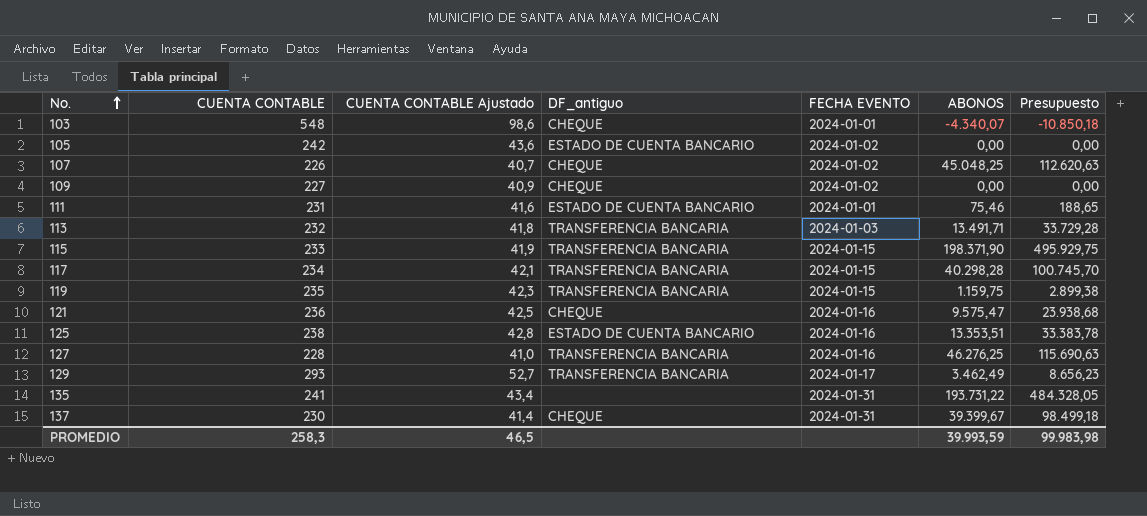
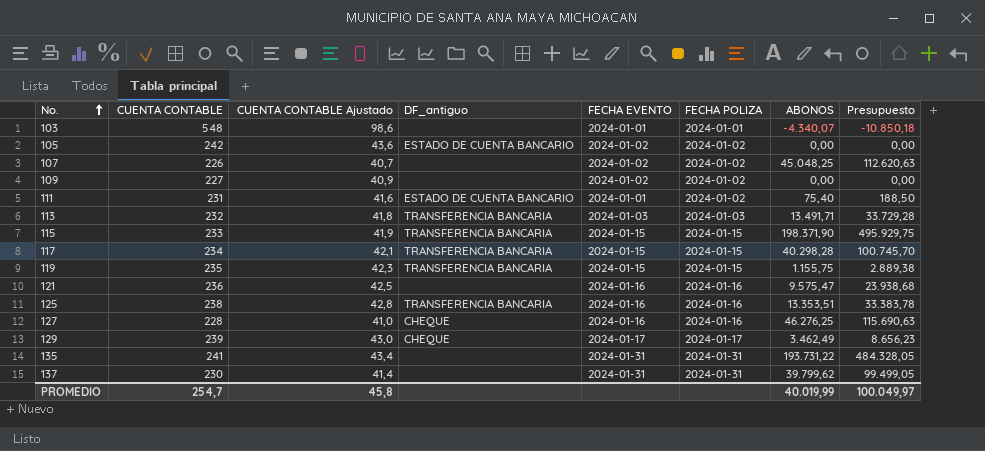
column FECHA POLIZA | position: none -> 6
103 | DF_antiguo: CHEQUE -> none
107 | DF_antiguo: CHEQUE -> none
109 | DF_antiguo: CHEQUE -> none
111 | ABONOS: 75,46 -> 75,40
111 | Presupuesto: 188,65 -> 188,50
119 | ABONOS: 1.159,75 -> 1.155,75
119 | Presupuesto: 2.899,38 -> 2.889,38
121 | DF_antiguo: CHEQUE -> none
125 | DF_antiguo: ESTADO DE CUENTA BANCARIO -> TRANSFERENCIA BANCARIA
127 | DF_antiguo: TRANSFERENCIA BANCARIA -> CHEQUE
129 | CUENTA CONTABLE: 293 -> 239
129 | CUENTA CONTABLE Ajustado: 52,7 -> 43,0
129 | DF_antiguo: TRANSFERENCIA BANCARIA -> CHEQUE
137 | DF_antiguo: CHEQUE -> none
137 | ABONOS: 39.399,67 -> 39.799,62
137 | Presupuesto: 98.499,18 -> 99.499,05
PROMEDIO | CUENTA CONTABLE: 258,3 -> 254,7
PROMEDIO | CUENTA CONTABLE Ajustado: 46,5 -> 45,8
PROMEDIO | ABONOS: 39.993,59 -> 40.019,99
PROMEDIO | Presupuesto: 99.983,98 -> 100.049,97

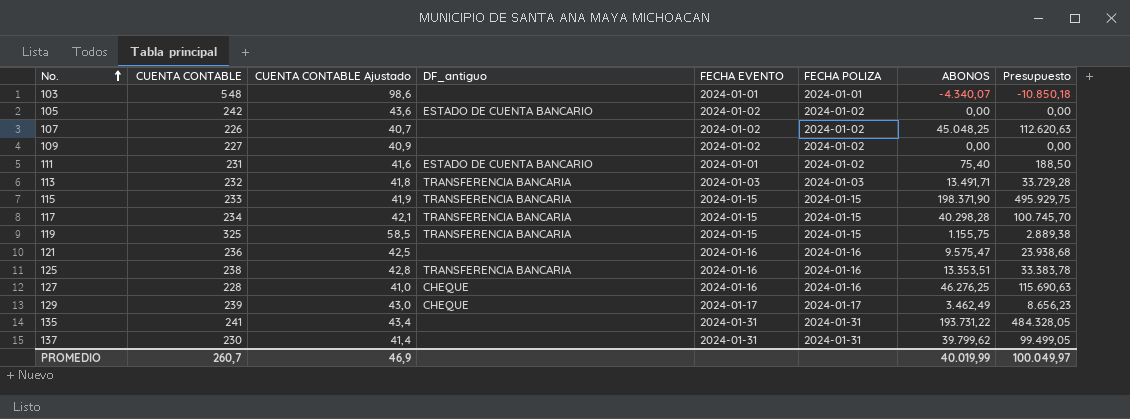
119 | CUENTA CONTABLE: 235 -> 325
119 | CUENTA CONTABLE Ajustado: 42,3 -> 58,5
PROMEDIO | CUENTA CONTABLE: 254,7 -> 260,7
PROMEDIO | CUENTA CONTABLE Ajustado: 45,8 -> 46,9

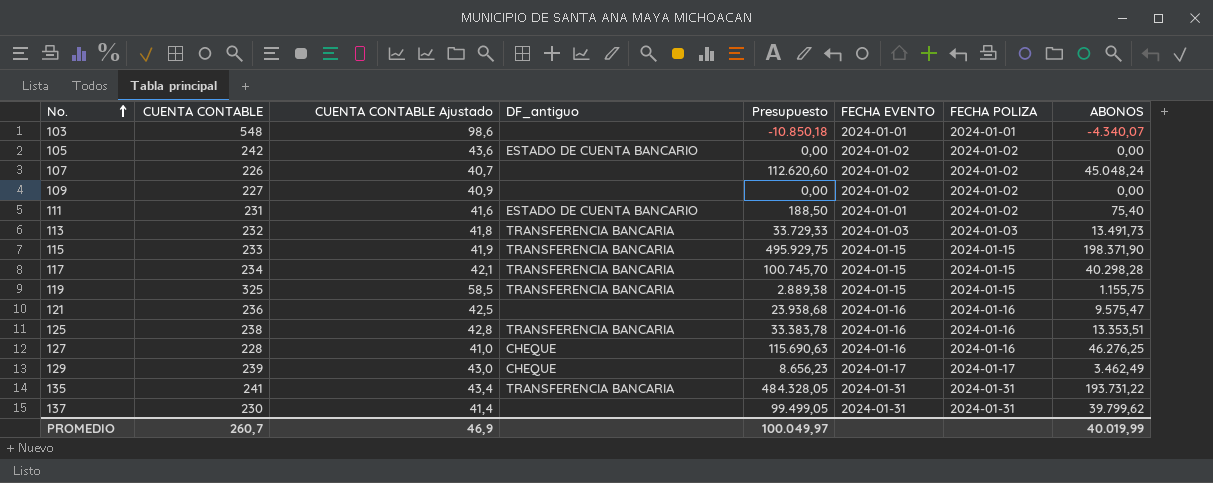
column Presupuesto | position: 8 -> 5
107 | Presupuesto: 112.620,63 -> 112.620,60
107 | ABONOS: 45.048,25 -> 45.048,24
113 | Presupuesto: 33.729,28 -> 33.729,33
113 | ABONOS: 13.491,71 -> 13.491,73
135 | DF_antiguo: none -> TRANSFERENCIA BANCARIA

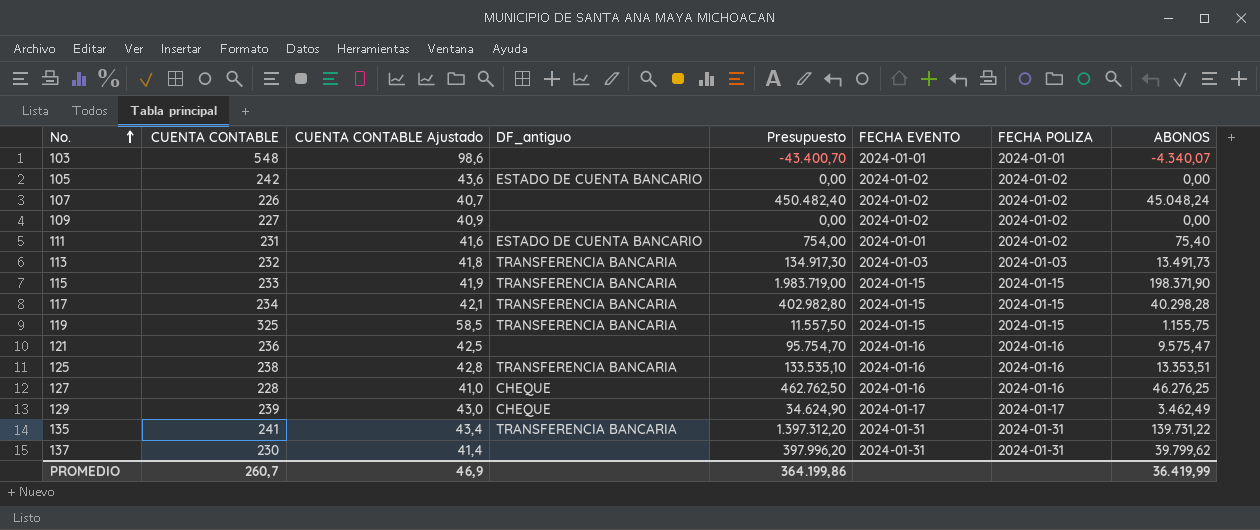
column Presupuesto | formula: [ABONOS] * 2,5 -> [ABONOS] * 10
135 | ABONOS: 193.731,22 -> 139.731,22
PROMEDIO | Presupuesto: 100.049,97 -> 364.199,86
PROMEDIO | ABONOS: 40.019,99 -> 36.419,99

